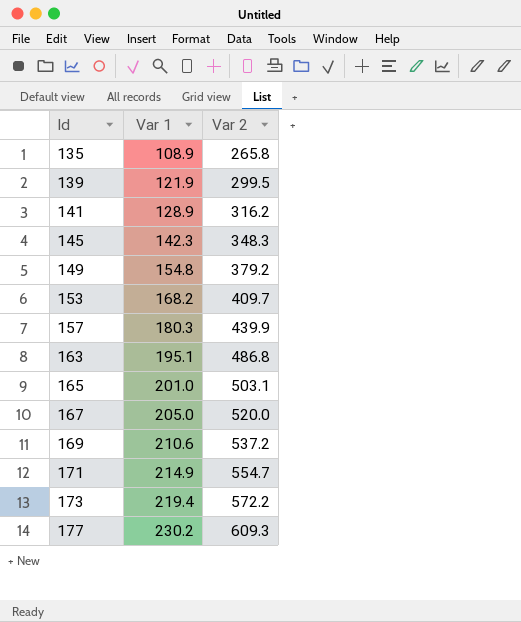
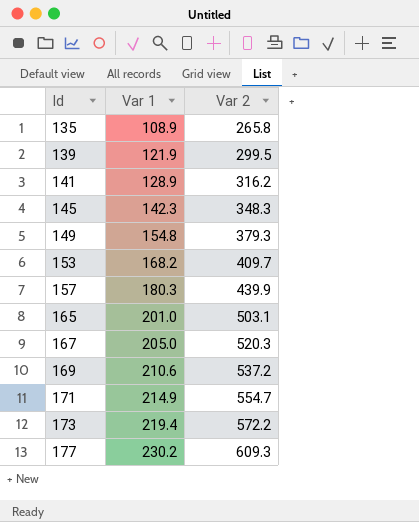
row 163: 195.1 | 486.8 -> none
149 | Var 2: 379.2 -> 379.3
167 | Var 2: 520.0 -> 520.3

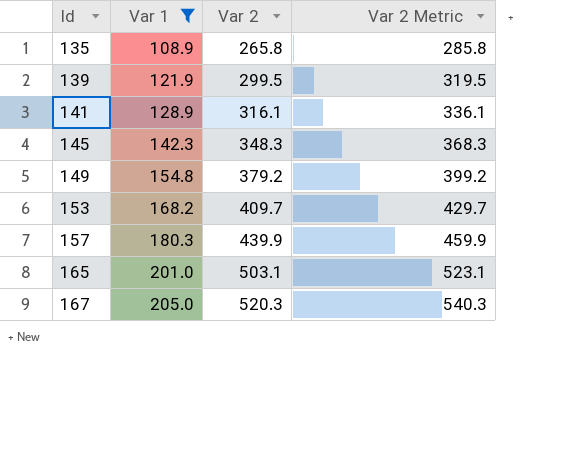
filter: none -> Var 1 <= 205.0
column Var 2 Metric | formula: none -> [Var 2] + 20
141 | Var 2: 316.2 -> 316.1
149 | Var 2: 379.3 -> 379.2

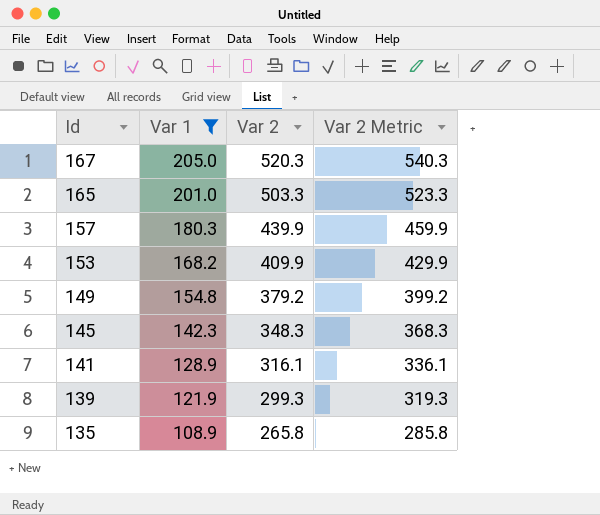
row order: Id ascending -> Id descending
165 | Var 2: 503.1 -> 503.3
165 | Var 2 Metric: 523.1 -> 523.3
153 | Var 2: 409.7 -> 409.9
153 | Var 2 Metric: 429.7 -> 429.9
139 | Var 2: 299.5 -> 299.3
139 | Var 2 Metric: 319.5 -> 319.3

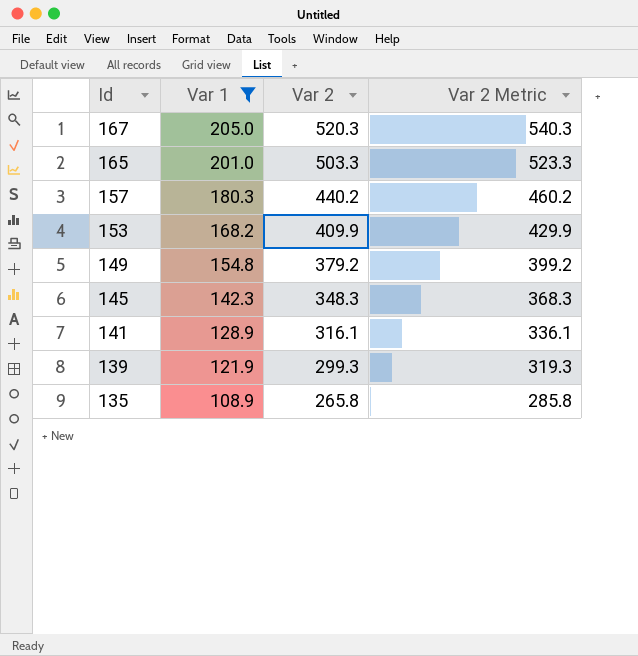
157 | Var 2: 439.9 -> 440.2
157 | Var 2 Metric: 459.9 -> 460.2

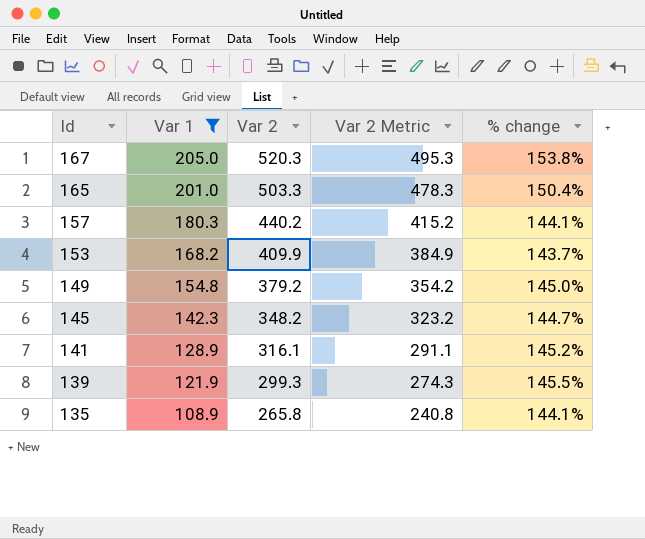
column Var 2 Metric | formula: [Var 2] + 20 -> [Var 2] - 25
column % change | formula: none -> ([Var 2] - [Var 1]) / [Var 1]
145 | Var 2: 348.3 -> 348.2

